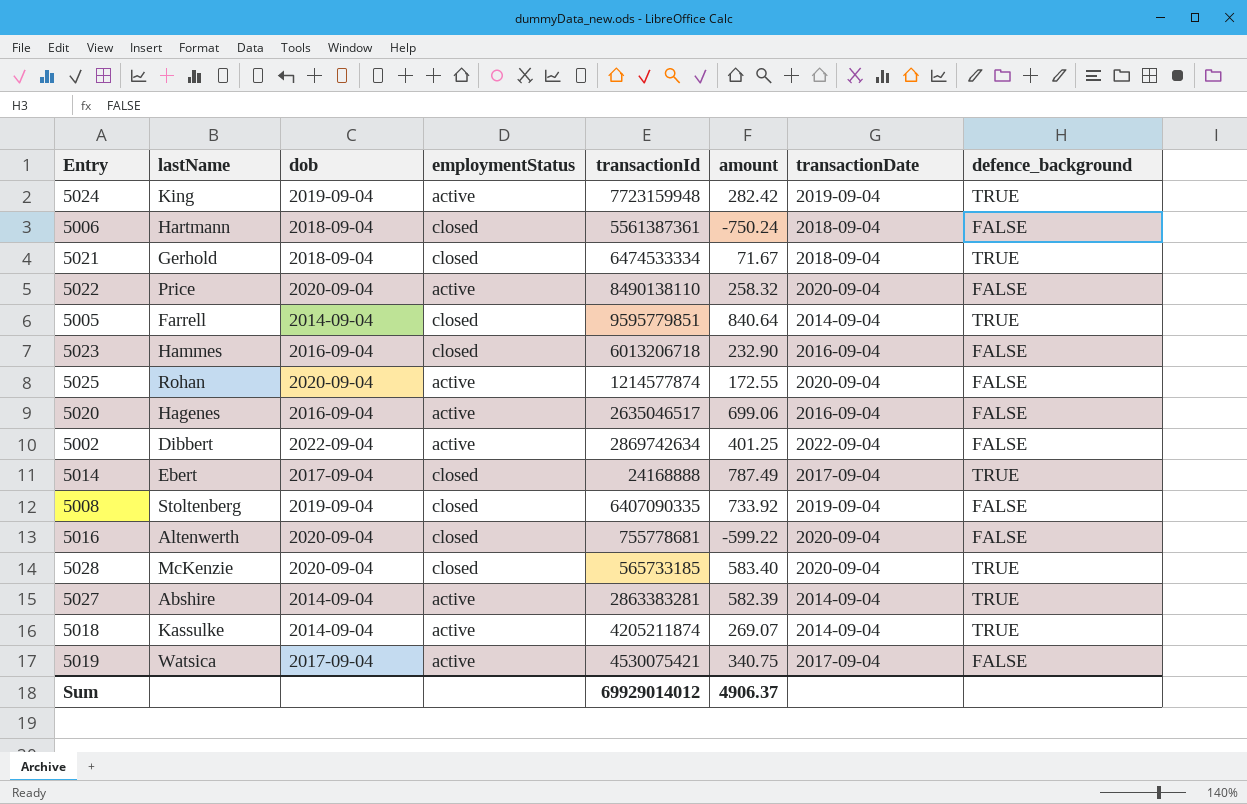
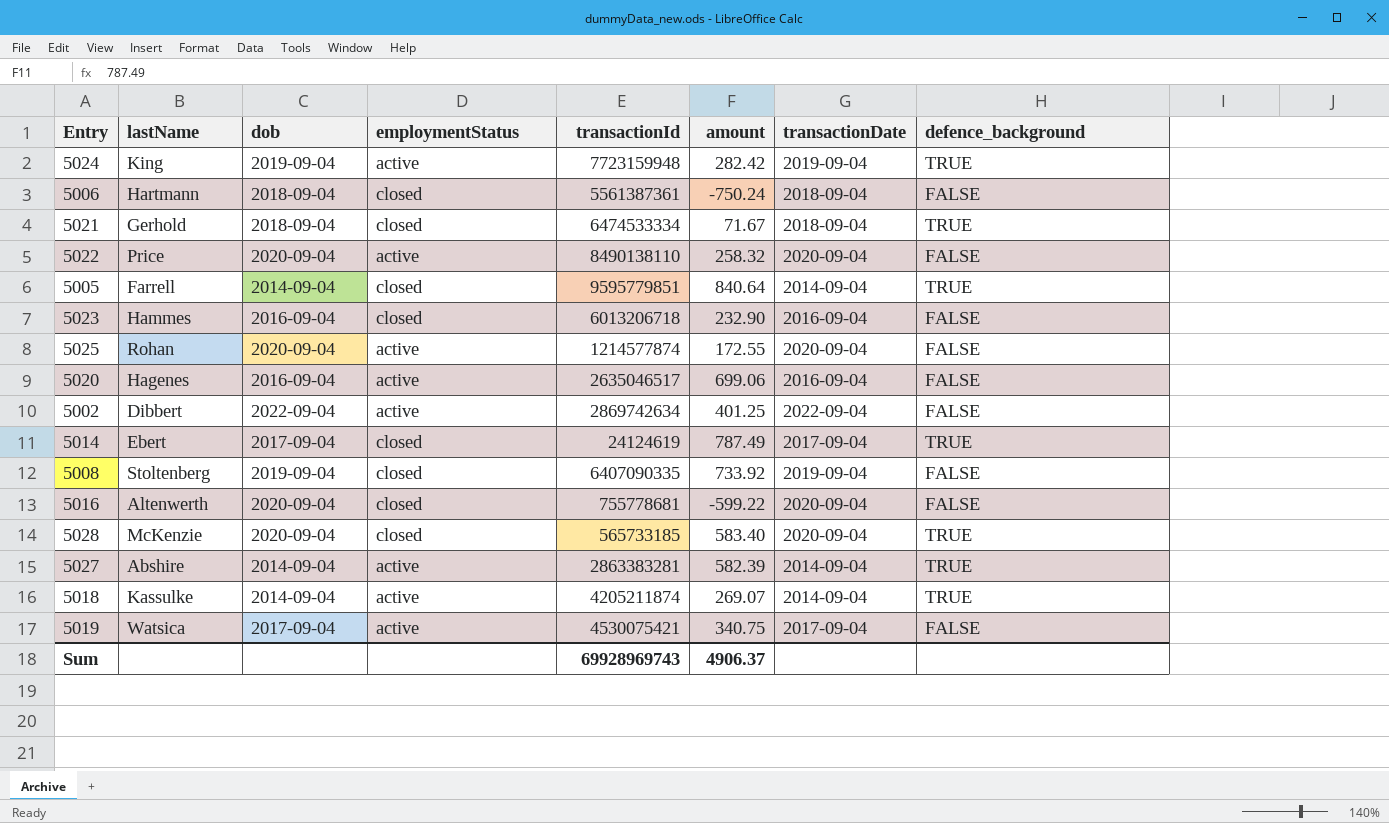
5014 | transactionId: 24168888 -> 24124619
Sum | transactionId: 69929014012 -> 69928969743

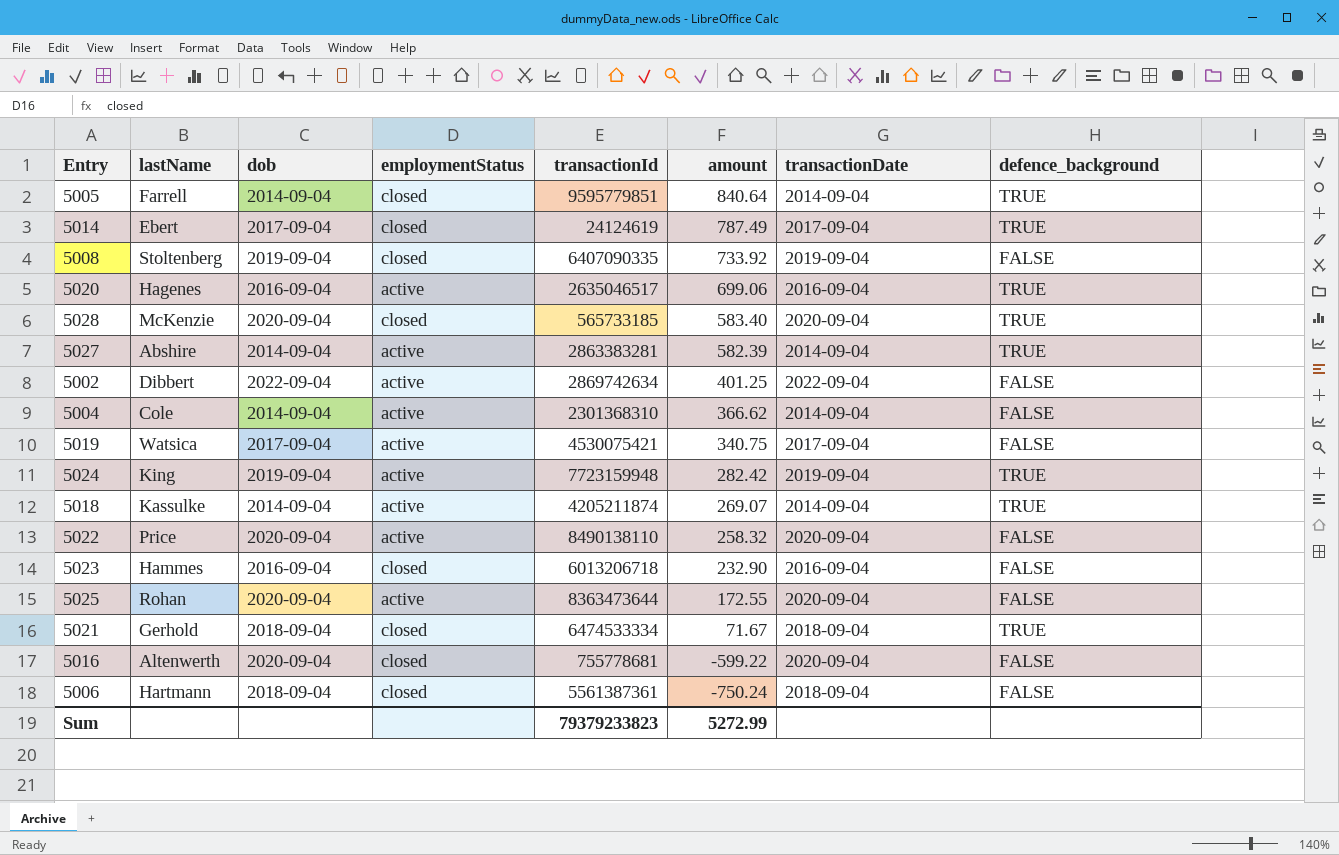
row order: none -> amount descending
5020 | defence_background: FALSE -> TRUE
row 5004: none -> Cole | 2014-09-04 | active | 2301368310 | 366.62 | 2014-09-04 | FALSE
5025 | transactionId: 1214577874 -> 8363473644
Sum | transactionId: 69928969743 -> 79379233823
Sum | amount: 4906.37 -> 5272.99

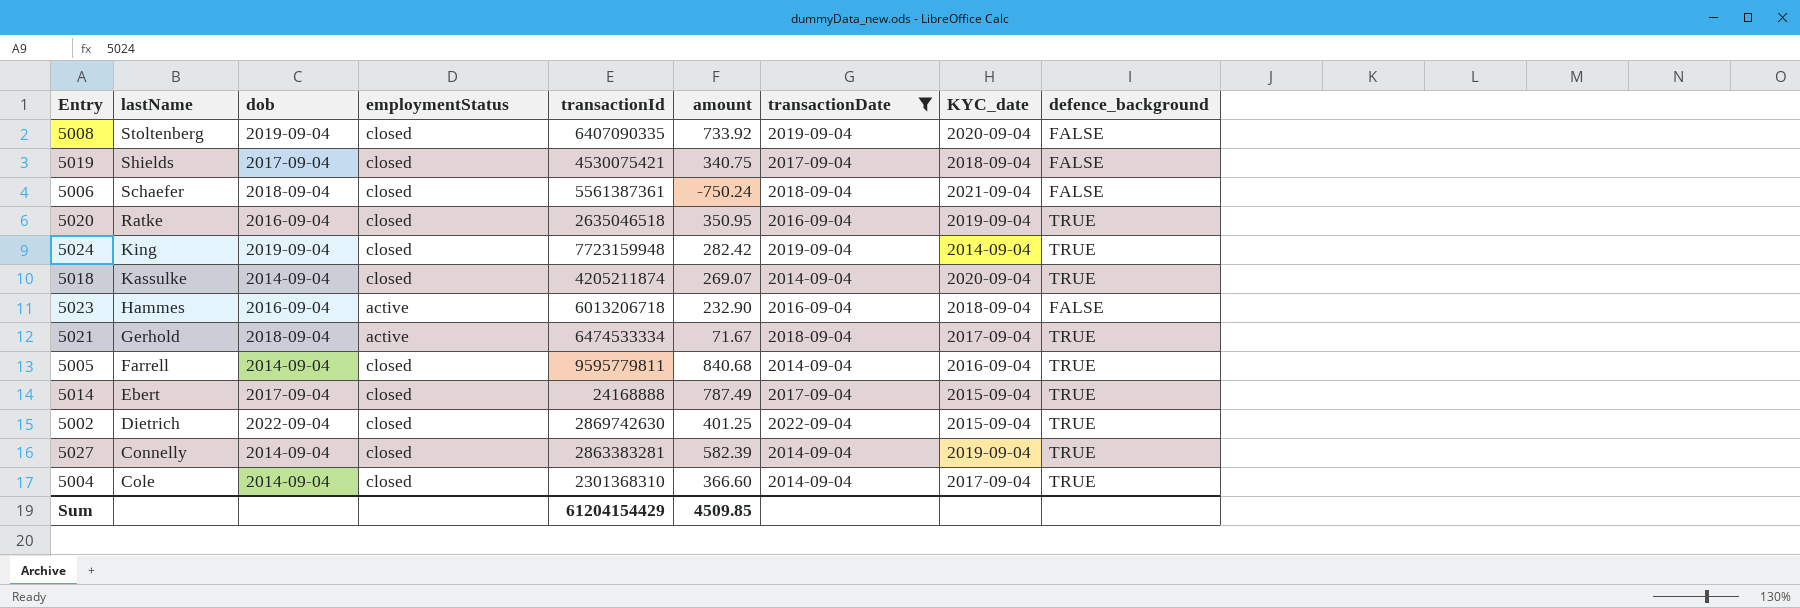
filter: none -> transactionDate != 2020-09-04
row order: amount descending -> lastName descending
column KYC_date | position: none -> 8
5019 | lastName: Watsica -> Shields
5019 | employmentStatus: active -> closed
5006 | lastName: Hartmann -> Schaefer
5020 | lastName: Hagenes -> Ratke
5020 | employmentStatus: active -> closed
5020 | transactionId: 2635046517 -> 2635046518
5020 | amount: 699.06 -> 350.95
5024 | employmentStatus: active -> closed
5018 | employmentStatus: active -> closed
5023 | employmentStatus: closed -> active
5021 | employmentStatus: closed -> active
5005 | transactionId: 9595779851 -> 9595779811
5005 | amount: 840.64 -> 840.68
5014 | transactionId: 24124619 -> 24168888
5002 | lastName: Dibbert -> Dietrich
5002 | employmentStatus: active -> closed
5002 | transactionId: 2869742634 -> 2869742630
5002 | defence_background: FALSE -> TRUE
5027 | lastName: Abshire -> Connelly
5027 | employmentStatus: active -> closed
5004 | employmentStatus: active -> closed
5004 | amount: 366.62 -> 366.60
5004 | defence_background: FALSE -> TRUE
Sum | transactionId: 79379233823 -> 61204154429
Sum | amount: 5272.99 -> 4509.85

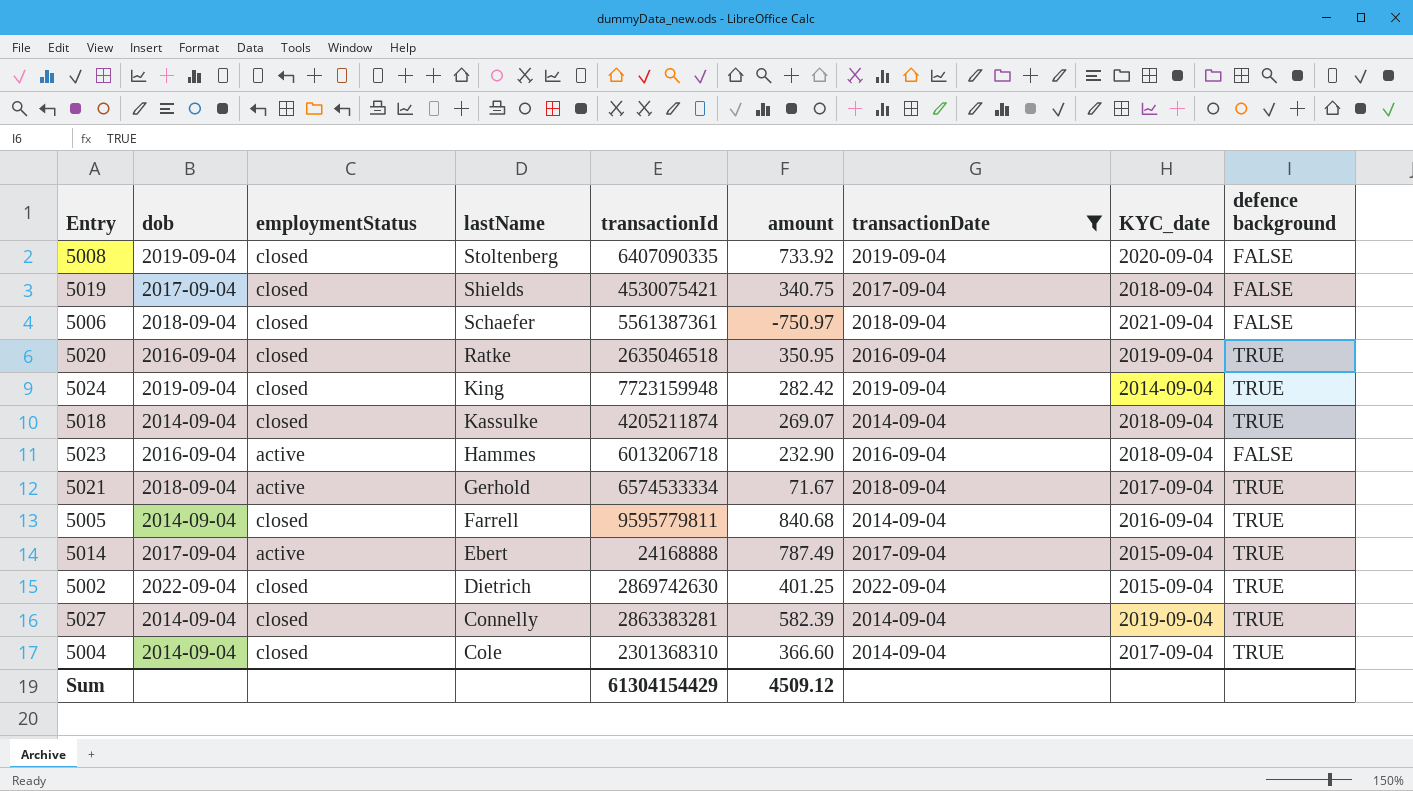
column lastName | position: 2 -> 4
column name: defence_background -> defence background
5006 | amount: -750.24 -> -750.97
5018 | KYC_date: 2020-09-04 -> 2018-09-04
5021 | transactionId: 6474533334 -> 6574533334
5014 | employmentStatus: closed -> active
Sum | transactionId: 61204154429 -> 61304154429
Sum | amount: 4509.85 -> 4509.12

